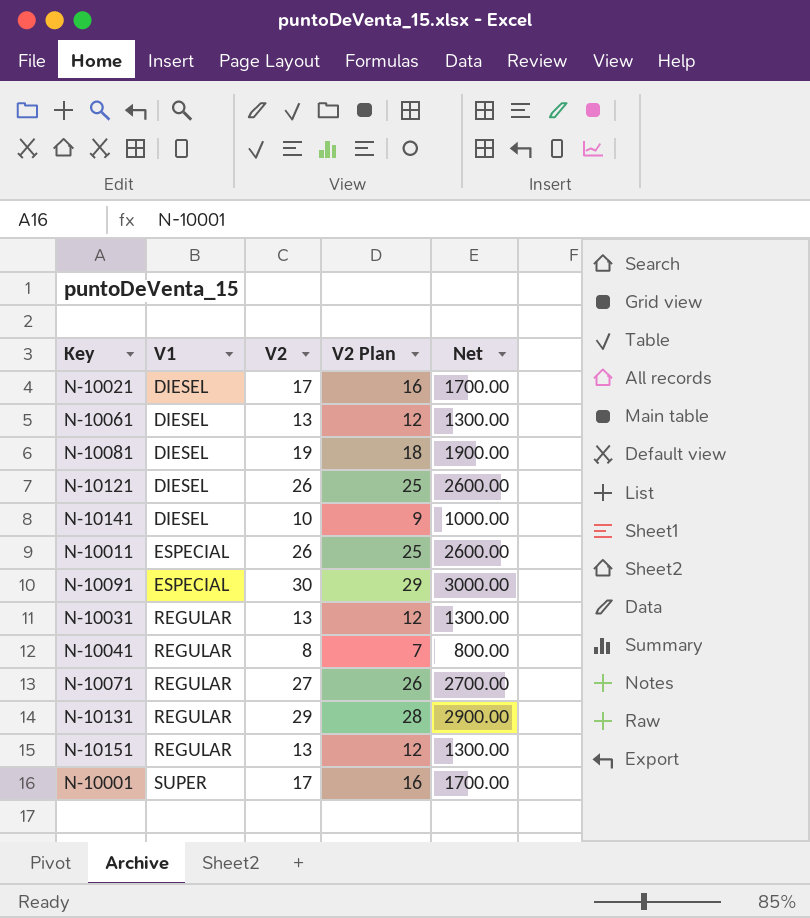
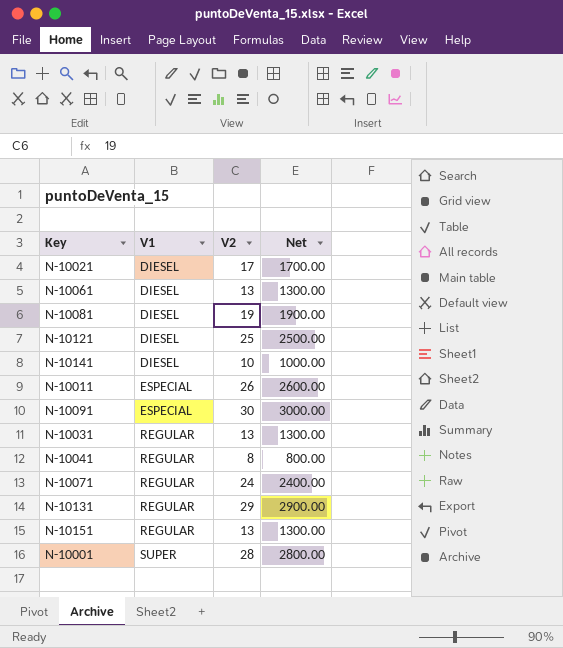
column V2 Plan | formula: [V2] - 1 -> none
N-10121 | V2: 26 -> 25
N-10121 | Net: 2600.00 -> 2500.00
N-10071 | V2: 27 -> 24
N-10071 | Net: 2700.00 -> 2400.00
N-10001 | V2: 17 -> 28
N-10001 | Net: 1700.00 -> 2800.00

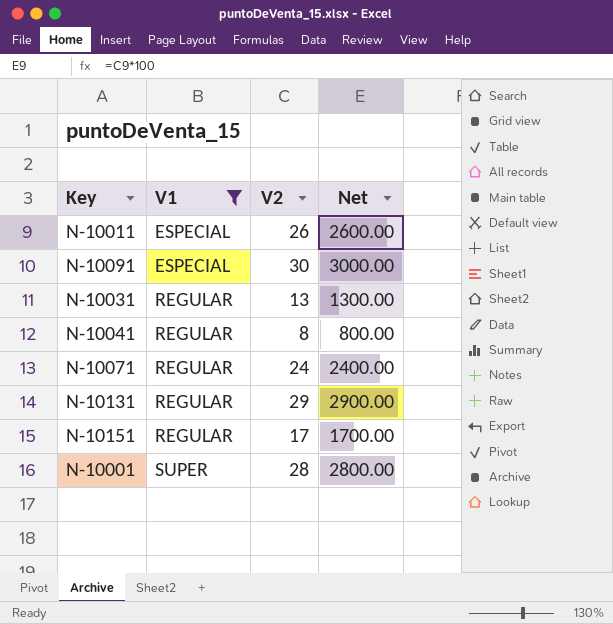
filter: none -> V1 != DIESEL
N-10151 | V2: 13 -> 17
N-10151 | Net: 1300.00 -> 1700.00

